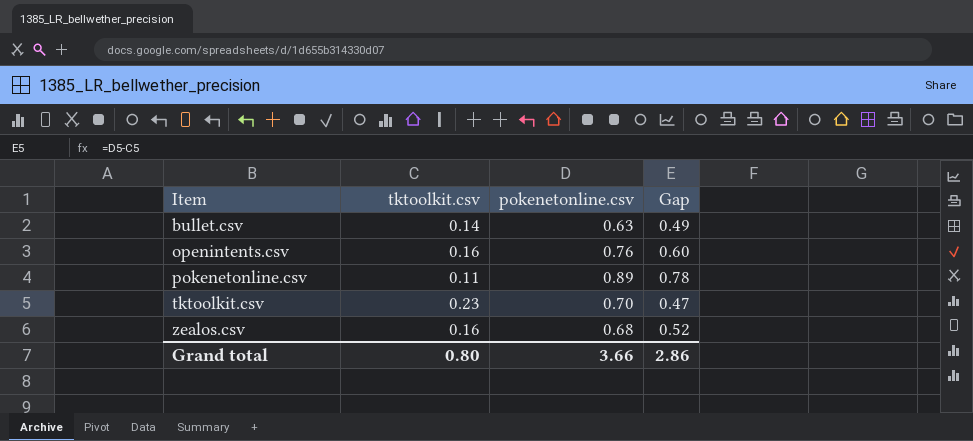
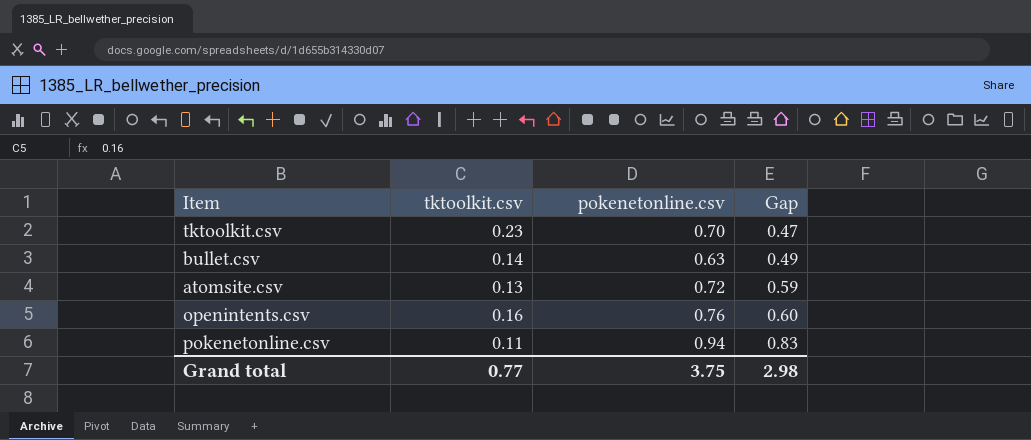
row order: Item ascending -> Gap ascending
row zealos.csv: 0.16 | 0.68 | 0.52 -> none
row atomsite.csv: none -> 0.13 | 0.72 | 0.59
pokenetonline.csv | pokenetonline.csv: 0.89 -> 0.94
pokenetonline.csv | Gap: 0.78 -> 0.83
Grand total | tktoolkit.csv: 0.80 -> 0.77
Grand total | pokenetonline.csv: 3.66 -> 3.75
Grand total | Gap: 2.86 -> 2.98

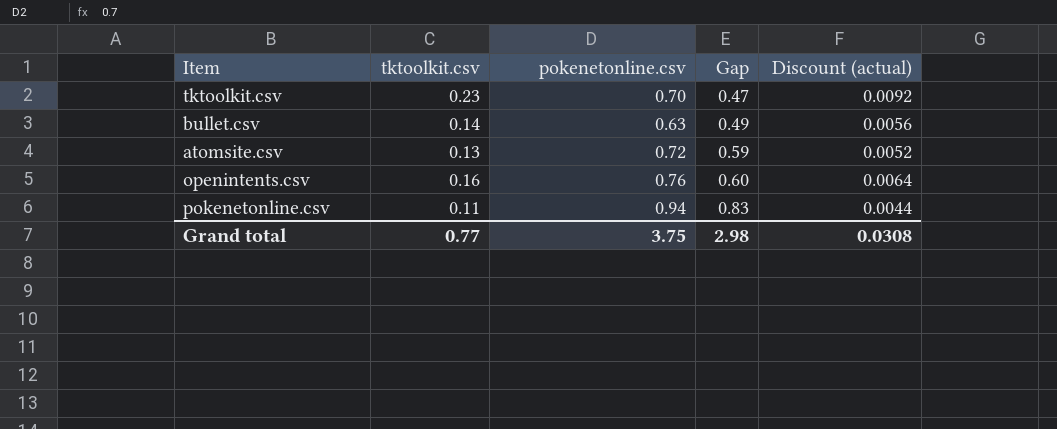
column Discount (actual) | formula: none -> [tktoolkit.csv] * 0.04

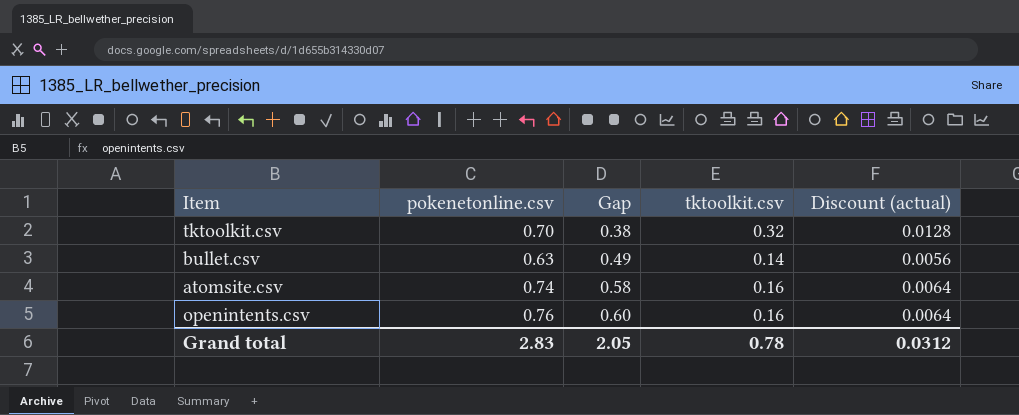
column tktoolkit.csv | position: 2 -> 4
row pokenetonline.csv: 0.11 | 0.94 | 0.83 | 0.0044 -> none
tktoolkit.csv | Gap: 0.47 -> 0.38
tktoolkit.csv | tktoolkit.csv: 0.23 -> 0.32
tktoolkit.csv | Discount (actual): 0.0092 -> 0.0128
atomsite.csv | pokenetonline.csv: 0.72 -> 0.74
atomsite.csv | Gap: 0.59 -> 0.58
atomsite.csv | tktoolkit.csv: 0.13 -> 0.16
atomsite.csv | Discount (actual): 0.0052 -> 0.0064
Grand total | pokenetonline.csv: 3.75 -> 2.83
Grand total | Gap: 2.98 -> 2.05
Grand total | tktoolkit.csv: 0.77 -> 0.78
Grand total | Discount (actual): 0.0308 -> 0.0312

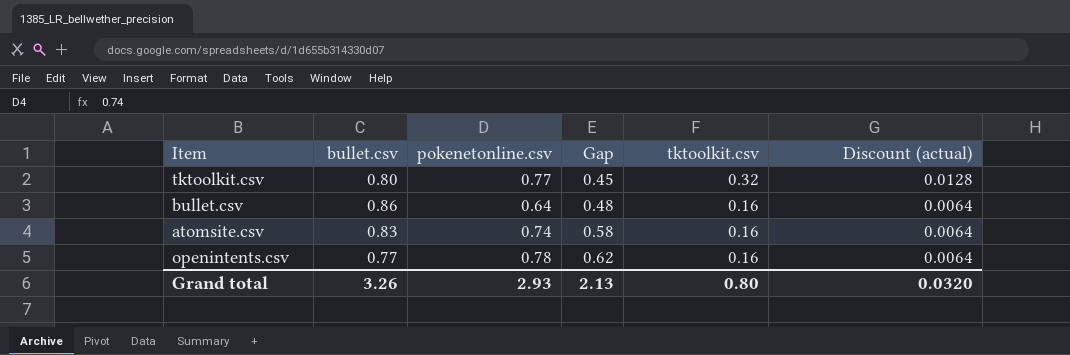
column bullet.csv | position: none -> 2
tktoolkit.csv | pokenetonline.csv: 0.70 -> 0.77
tktoolkit.csv | Gap: 0.38 -> 0.45
bullet.csv | pokenetonline.csv: 0.63 -> 0.64
bullet.csv | Gap: 0.49 -> 0.48
bullet.csv | tktoolkit.csv: 0.14 -> 0.16
bullet.csv | Discount (actual): 0.0056 -> 0.0064
openintents.csv | pokenetonline.csv: 0.76 -> 0.78
openintents.csv | Gap: 0.60 -> 0.62
Grand total | pokenetonline.csv: 2.83 -> 2.93
Grand total | Gap: 2.05 -> 2.13
Grand total | tktoolkit.csv: 0.78 -> 0.80
Grand total | Discount (actual): 0.0312 -> 0.0320

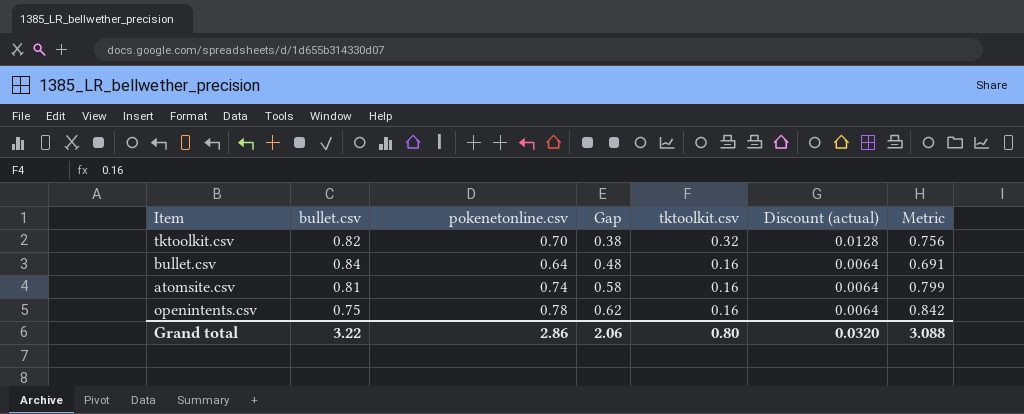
column Metric | formula: none -> [pokenetonline.csv] * 1.08
tktoolkit.csv | bullet.csv: 0.80 -> 0.82
tktoolkit.csv | pokenetonline.csv: 0.77 -> 0.70
tktoolkit.csv | Gap: 0.45 -> 0.38
bullet.csv | bullet.csv: 0.86 -> 0.84
atomsite.csv | bullet.csv: 0.83 -> 0.81
openintents.csv | bullet.csv: 0.77 -> 0.75
Grand total | bullet.csv: 3.26 -> 3.22
Grand total | pokenetonline.csv: 2.93 -> 2.86
Grand total | Gap: 2.13 -> 2.06

